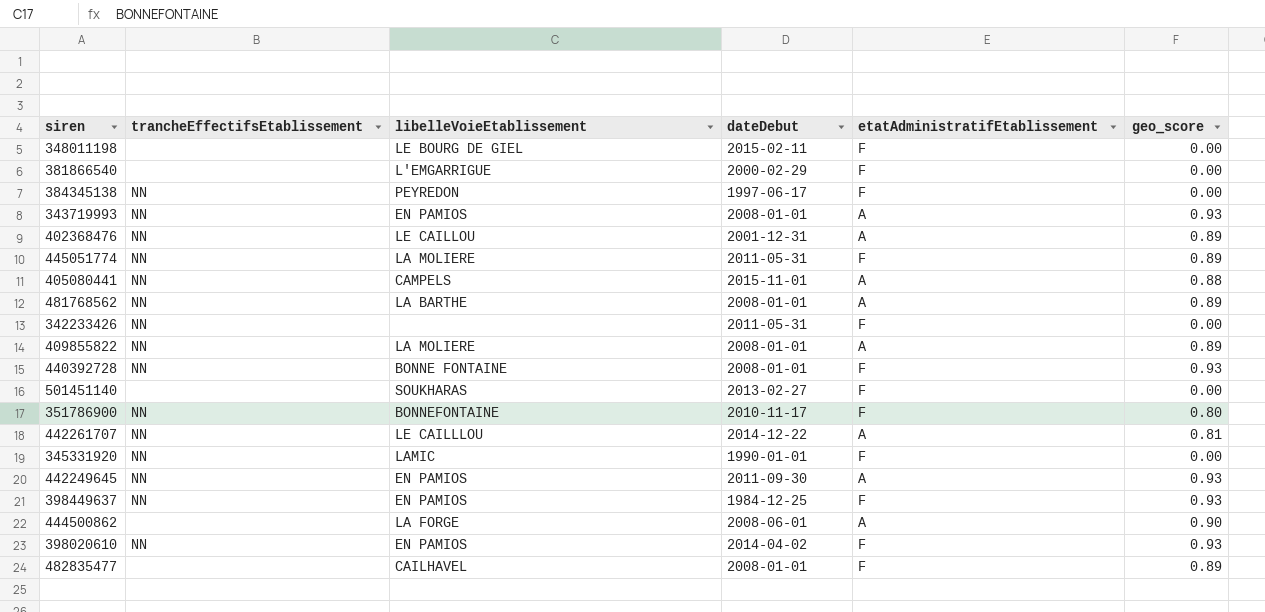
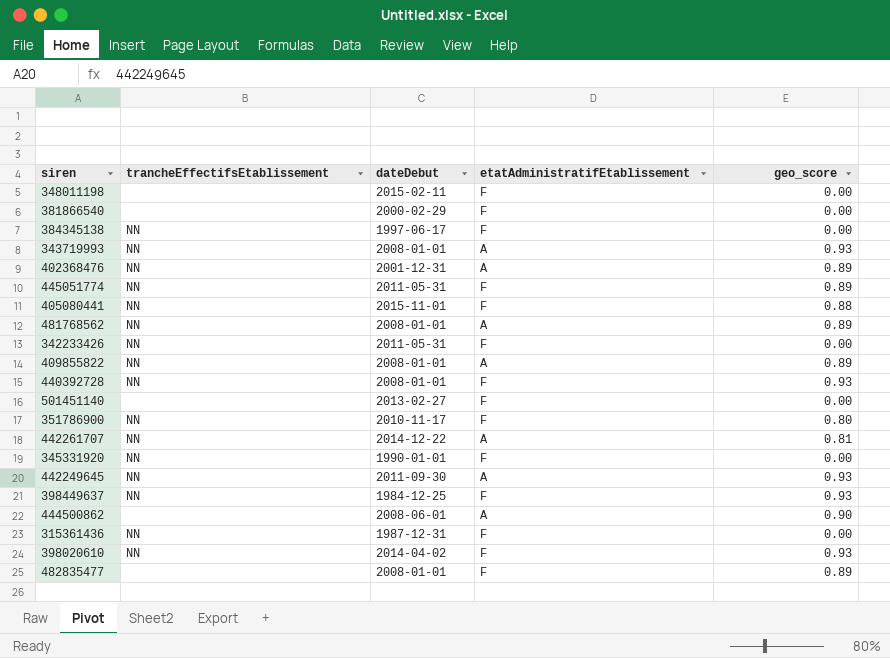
column libelleVoieEtablissement | position: 3 -> none
405080441 | etatAdministratifEtablissement: A -> F
row 315361436: none -> NN | 1987-12-31 | F | 0.00

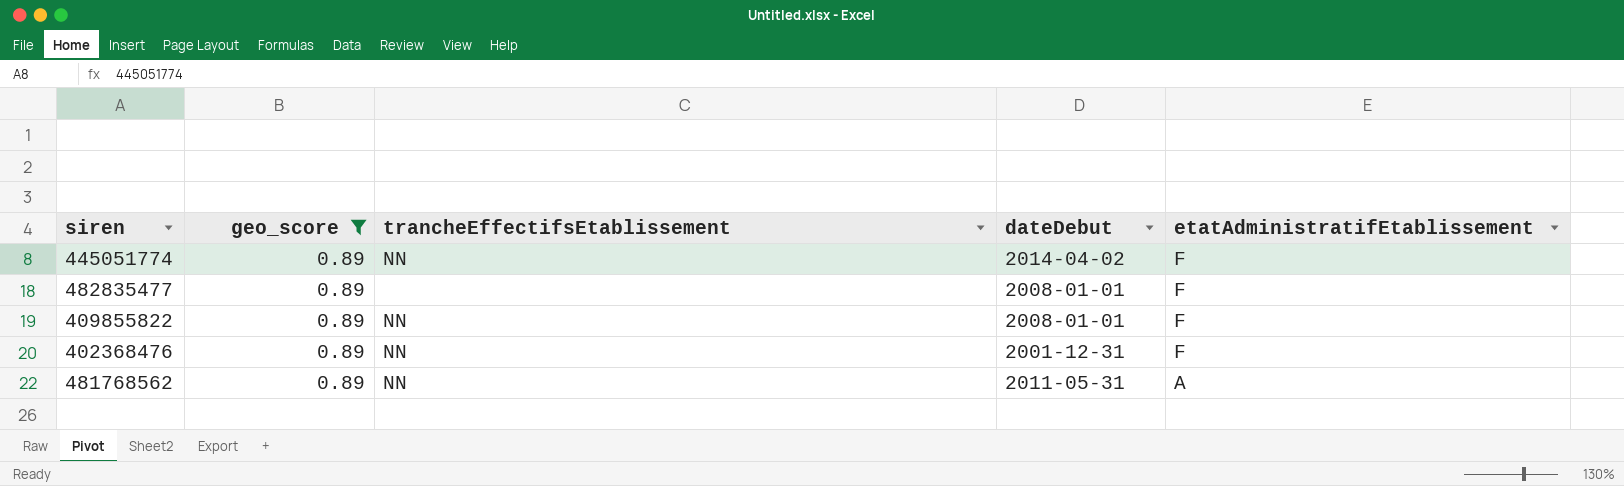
filter: none -> geo_score = 0.89
row order: none -> etatAdministratifEtablissement descending
column geo_score | position: 5 -> 2
445051774 | dateDebut: 2011-05-31 -> 2014-04-02
409855822 | etatAdministratifEtablissement: A -> F
402368476 | etatAdministratifEtablissement: A -> F
481768562 | dateDebut: 2008-01-01 -> 2011-05-31

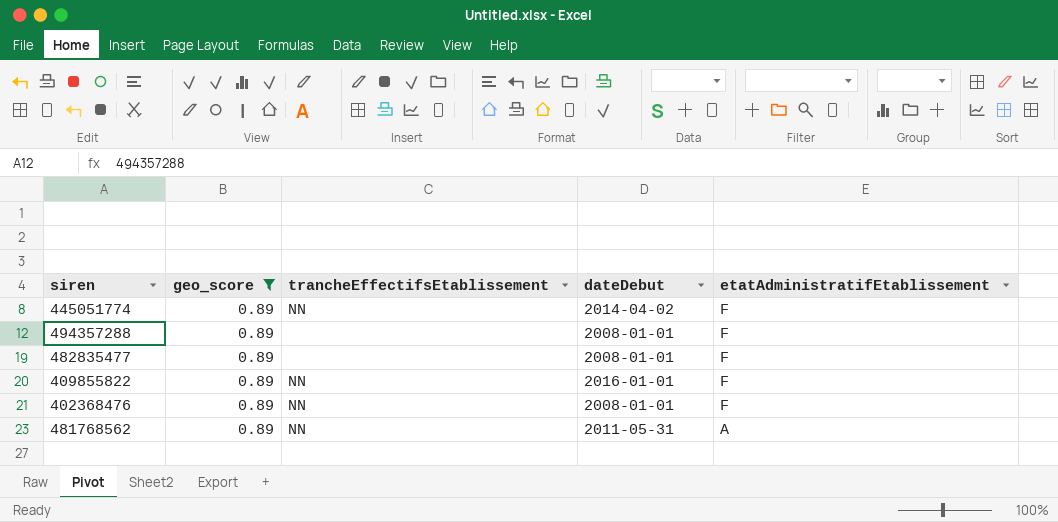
row 494357288: none -> 0.89 | none | 2008-01-01 | F
409855822 | dateDebut: 2008-01-01 -> 2016-01-01
402368476 | dateDebut: 2001-12-31 -> 2008-01-01

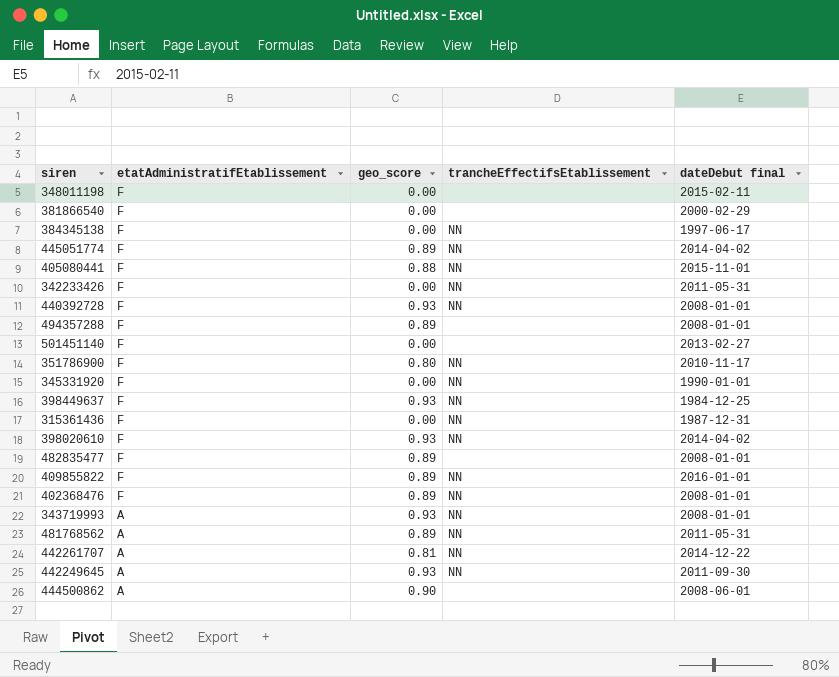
filter: geo_score = 0.89 -> none
column etatAdministratifEtablissement | position: 5 -> 2
column name: dateDebut -> dateDebut final

